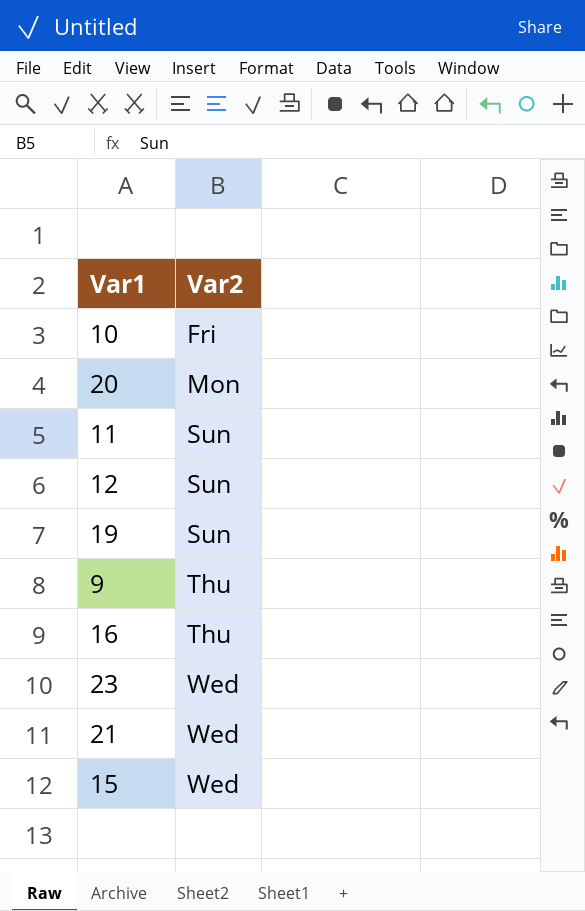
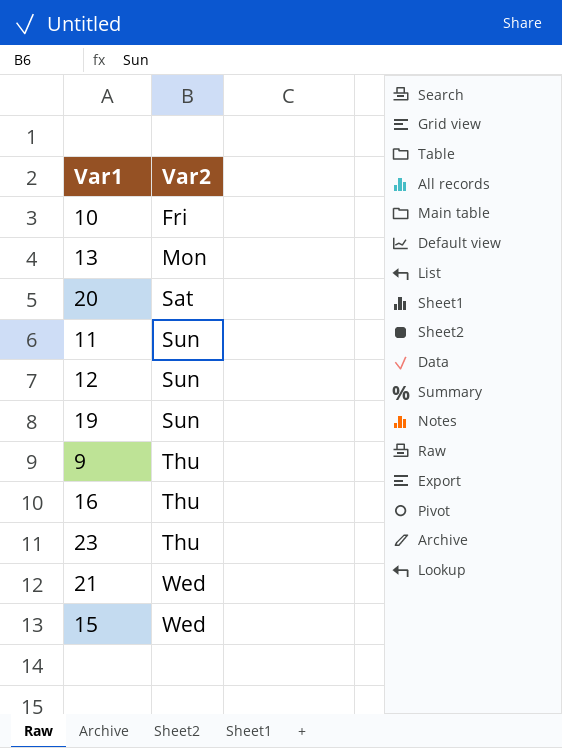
row 13: none -> Mon
20 | Var2: Mon -> Sat
23 | Var2: Wed -> Thu

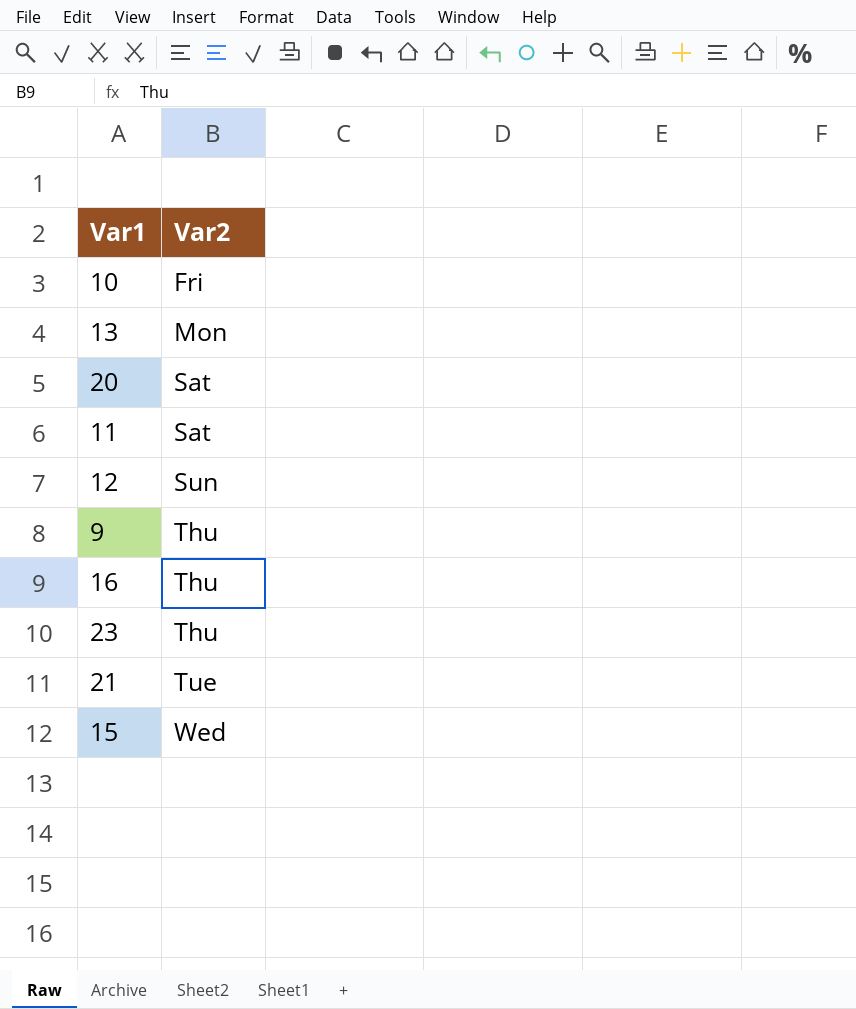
row 19: Sun -> none
11 | Var2: Sun -> Sat
21 | Var2: Wed -> Tue

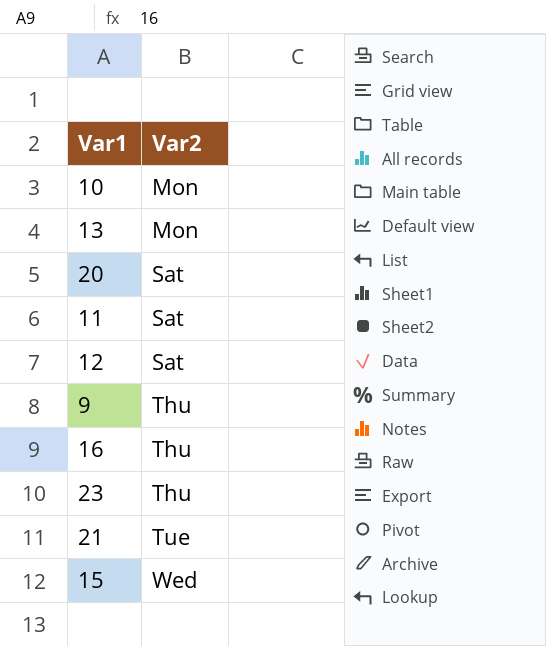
10 | Var2: Fri -> Mon
12 | Var2: Sun -> Sat

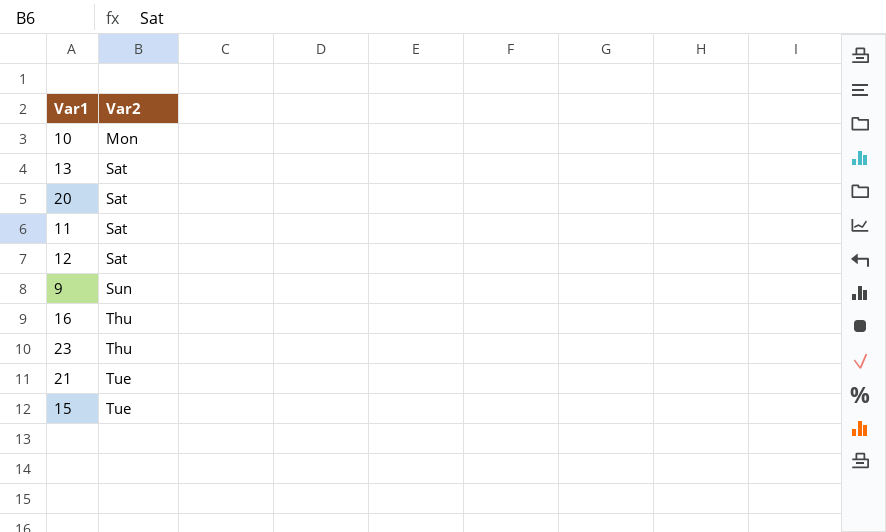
13 | Var2: Mon -> Sat
9 | Var2: Thu -> Sun
15 | Var2: Wed -> Tue

